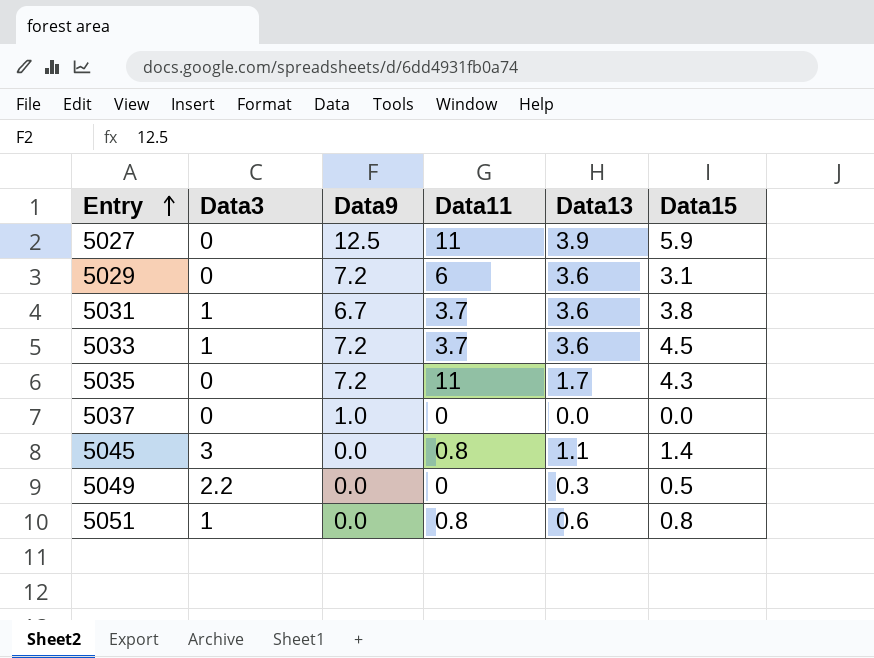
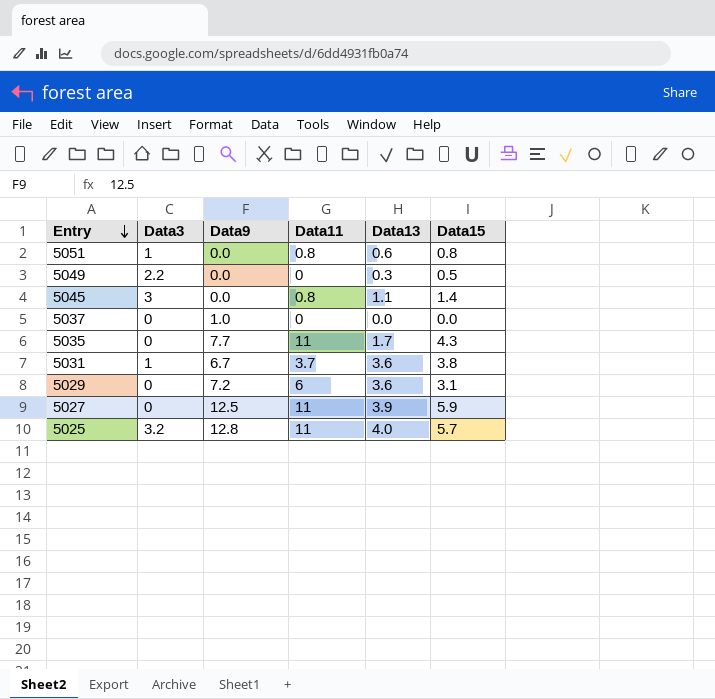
row order: Entry ascending -> Entry descending
row 5033: 1 | 7.2 | 3.7 | 3.6 | 4.5 -> none
5035 | Data9: 7.2 -> 7.7
row 5025: none -> 3.2 | 12.8 | 11 | 4.0 | 5.7

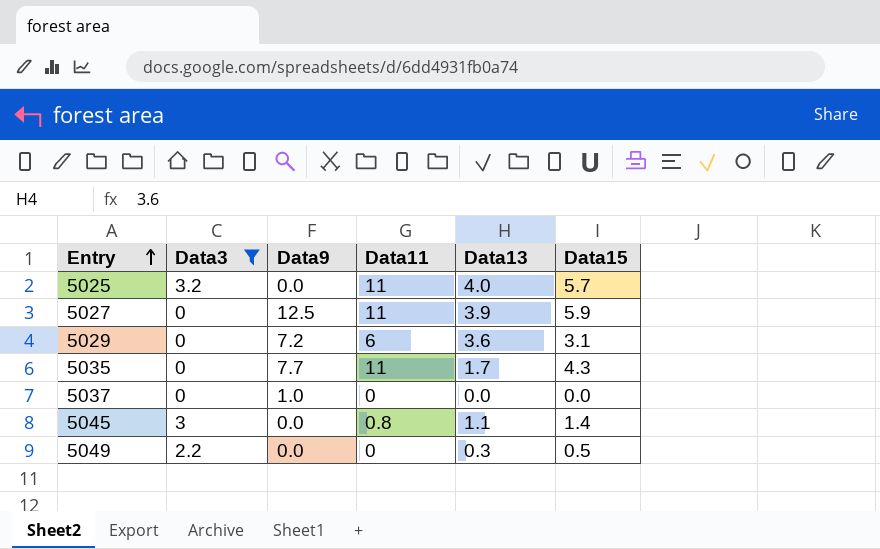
filter: none -> Data3 != 1
row order: Entry descending -> Entry ascending
5025 | Data9: 12.8 -> 0.0

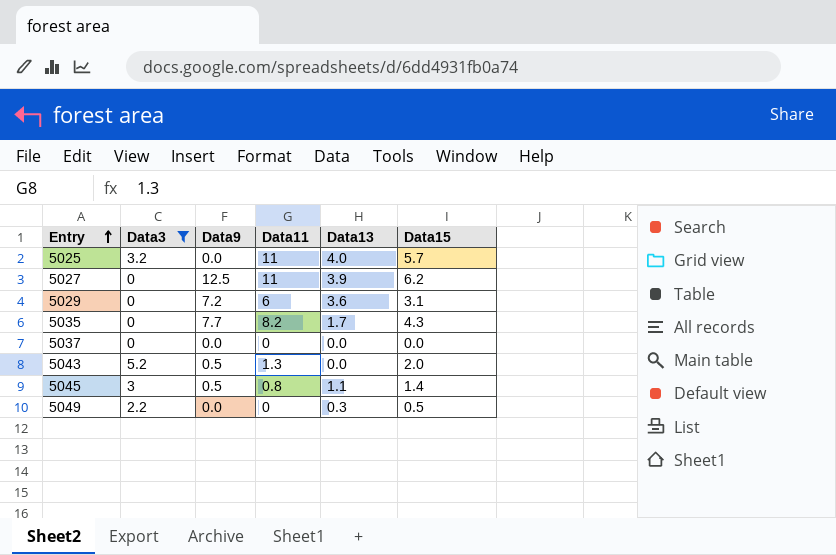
5027 | Data15: 5.9 -> 6.2
5035 | Data11: 11 -> 8.2
5037 | Data9: 1.0 -> 0.0
row 5043: none -> 5.2 | 0.5 | 1.3 | 0.0 | 2.0
5045 | Data9: 0.0 -> 0.5

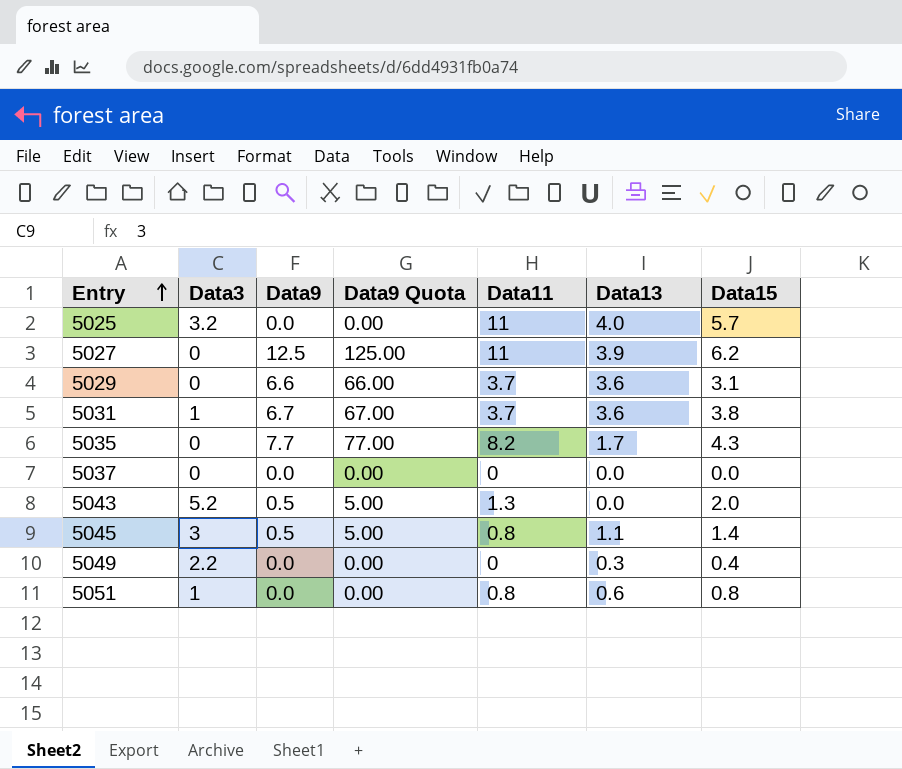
filter: Data3 != 1 -> none
column Data9 Quota | formula: none -> [Data9] * 10
5029 | Data9: 7.2 -> 6.6
5029 | Data11: 6 -> 3.7
5049 | Data15: 0.5 -> 0.4

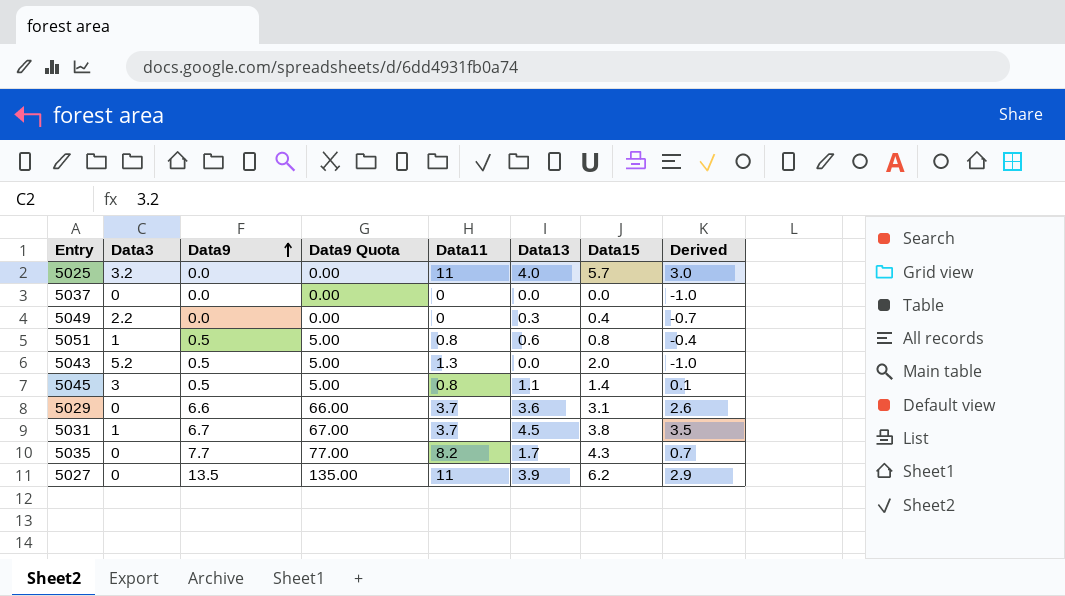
row order: Entry ascending -> Data9 ascending
column Derived | formula: none -> [Data13] - 1
5051 | Data9: 0.0 -> 0.5
5051 | Data9 Quota: 0.00 -> 5.00
5031 | Data13: 3.6 -> 4.5
5027 | Data9: 12.5 -> 13.5
5027 | Data9 Quota: 125.00 -> 135.00

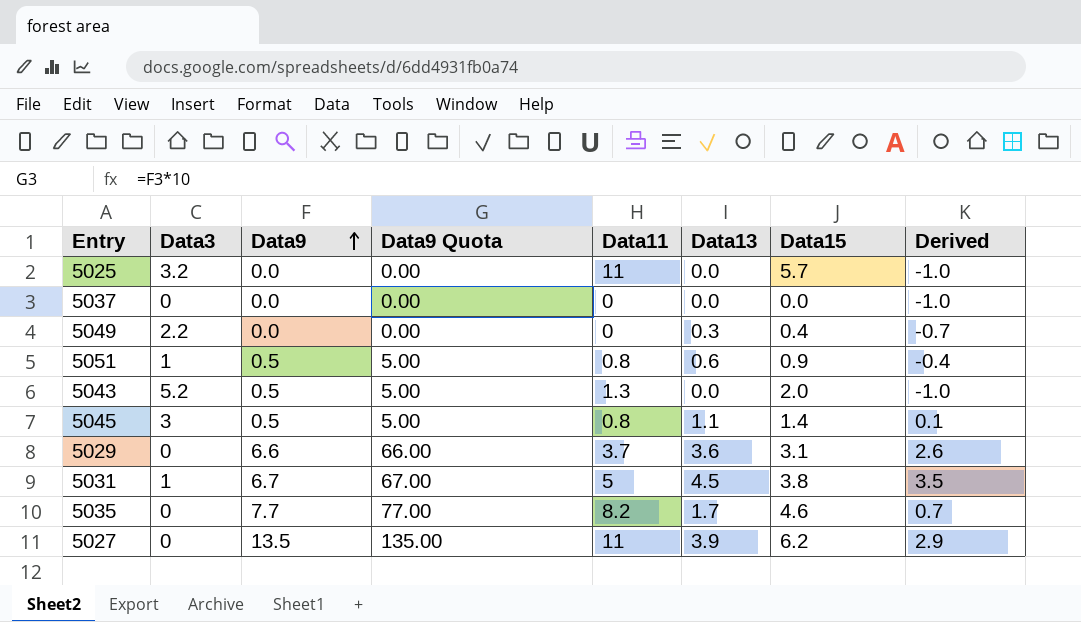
5025 | Data13: 4.0 -> 0.0
5025 | Derived: 3.0 -> -1.0
5051 | Data15: 0.8 -> 0.9
5031 | Data11: 3.7 -> 5
5035 | Data15: 4.3 -> 4.6

